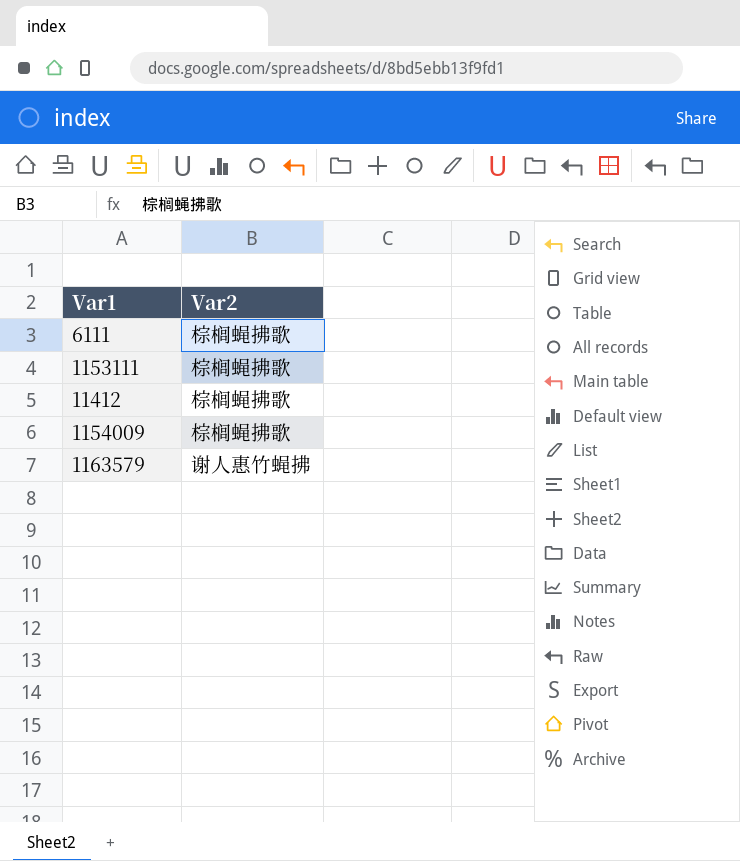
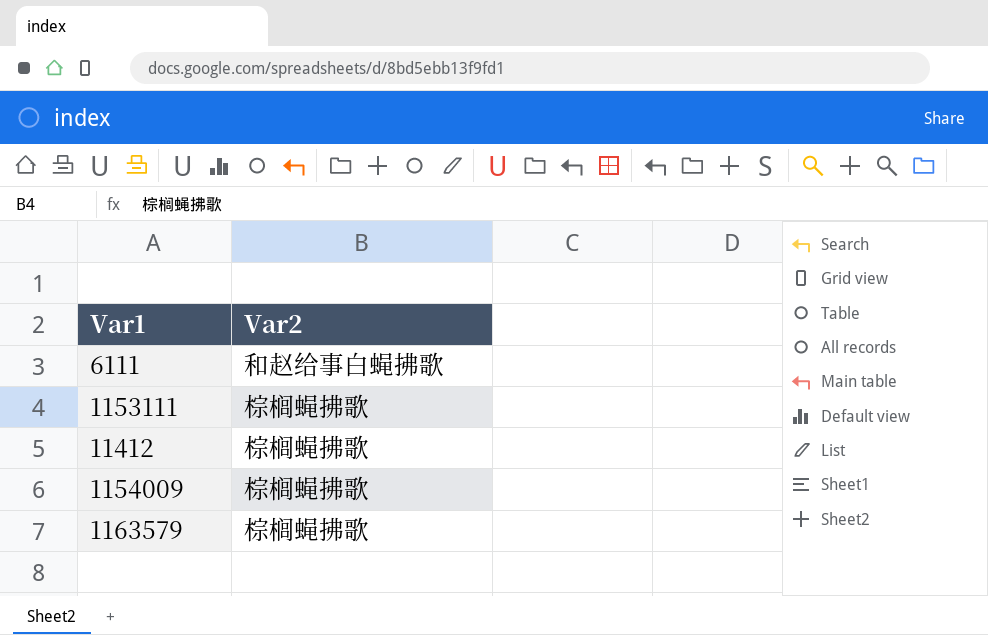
6111 | Var2: 棕榈蝇拂歌 -> 和赵给事白蝇拂歌
1163579 | Var2: 谢人惠竹蝇拂 -> 棕榈蝇拂歌

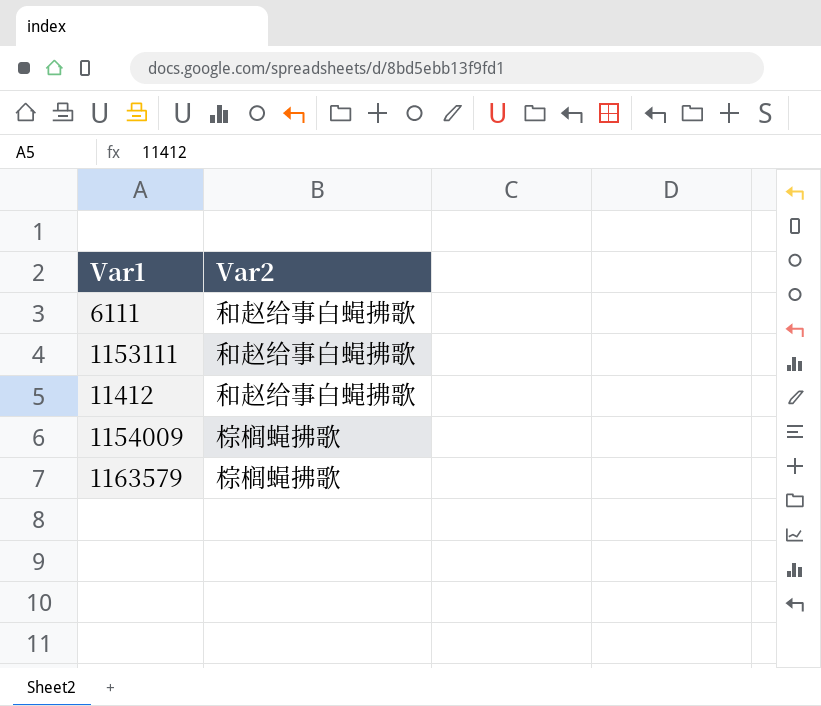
1153111 | Var2: 棕榈蝇拂歌 -> 和赵给事白蝇拂歌
11412 | Var2: 棕榈蝇拂歌 -> 和赵给事白蝇拂歌

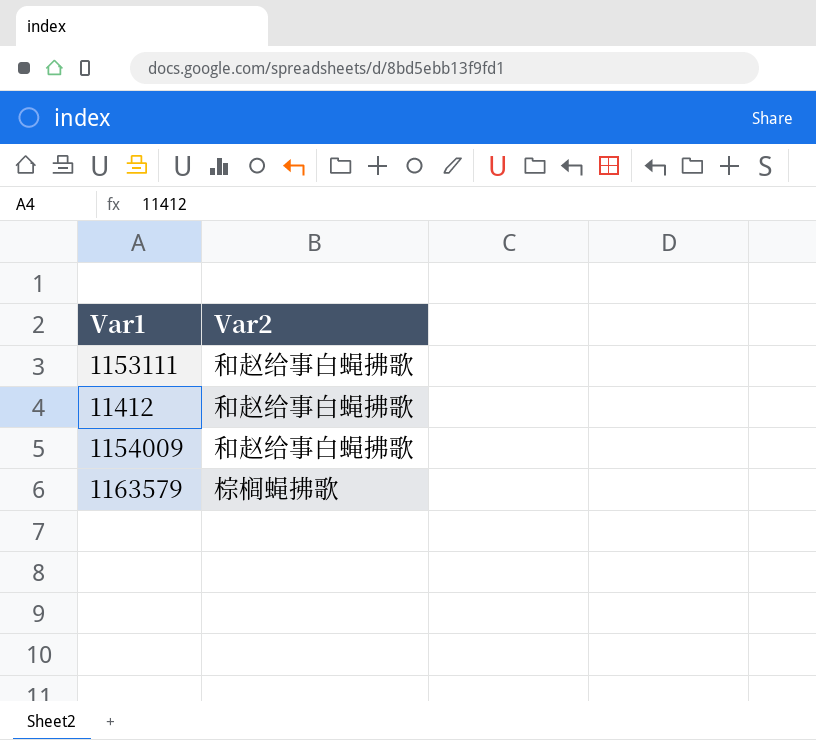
row 6111: 和赵给事白蝇拂歌 -> none
1154009 | Var2: 棕榈蝇拂歌 -> 和赵给事白蝇拂歌

